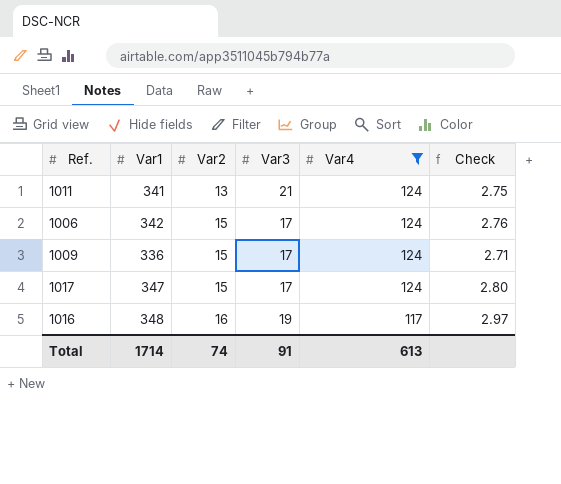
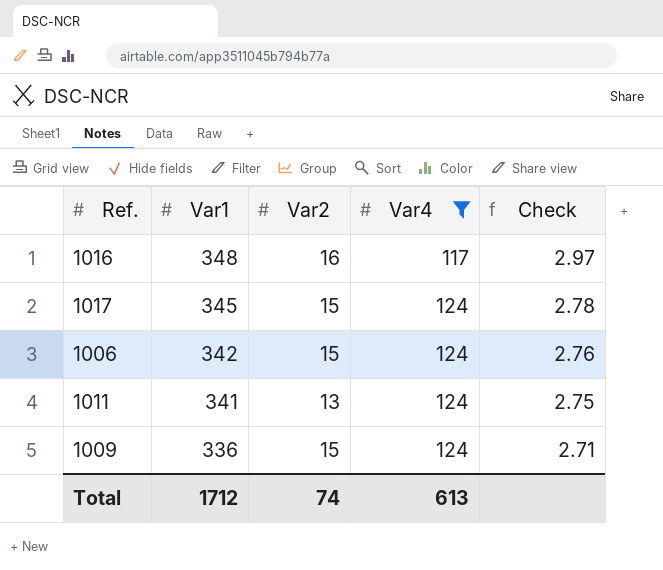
row order: Var2 ascending -> Var1 descending
column Var3 | position: 4 -> none
1017 | Var1: 347 -> 345
1017 | Check: 2.80 -> 2.78
Total | Var1: 1714 -> 1712

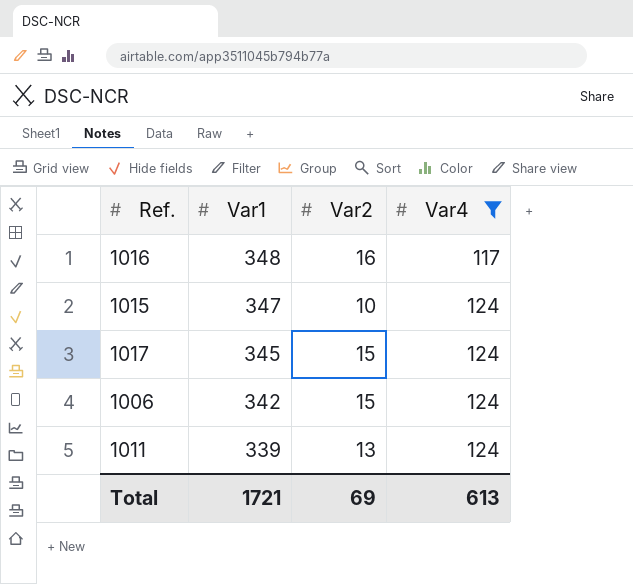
column Check | formula: [Var1] / [Var4] -> none
row 1009: 336 | 15 | 124 | 2.71 -> none
row 1015: none -> 347 | 10 | 124
1011 | Var1: 341 -> 339
Total | Var1: 1712 -> 1721
Total | Var2: 74 -> 69

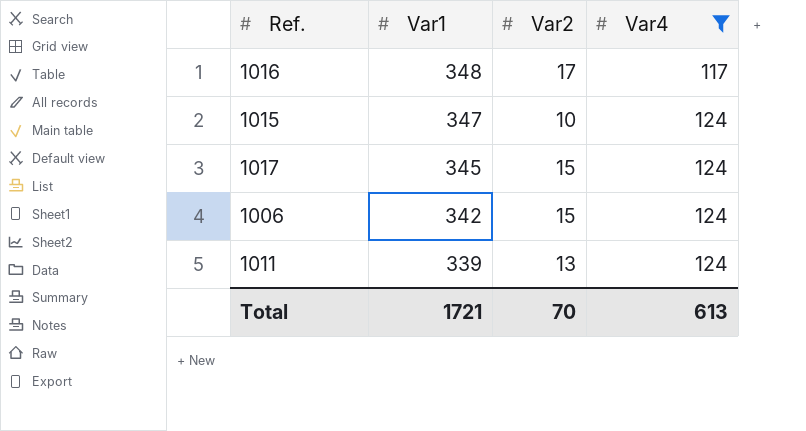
1016 | Var2: 16 -> 17
Total | Var2: 69 -> 70

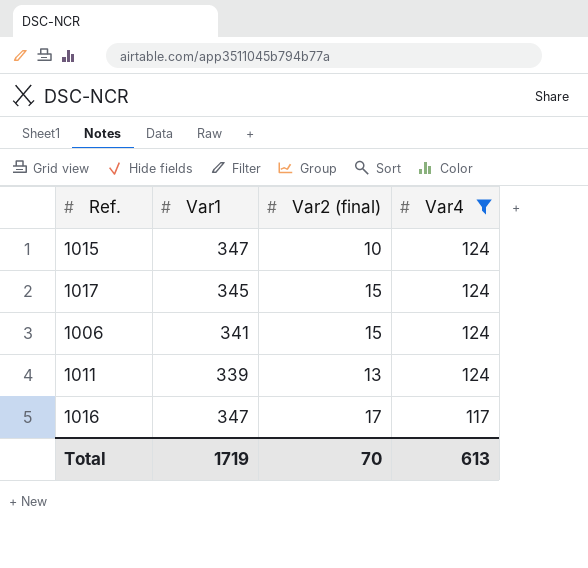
row order: Var1 descending -> Var4 descending
column name: Var2 -> Var2 (final)
1006 | Var1: 342 -> 341
1016 | Var1: 348 -> 347
Total | Var1: 1721 -> 1719

